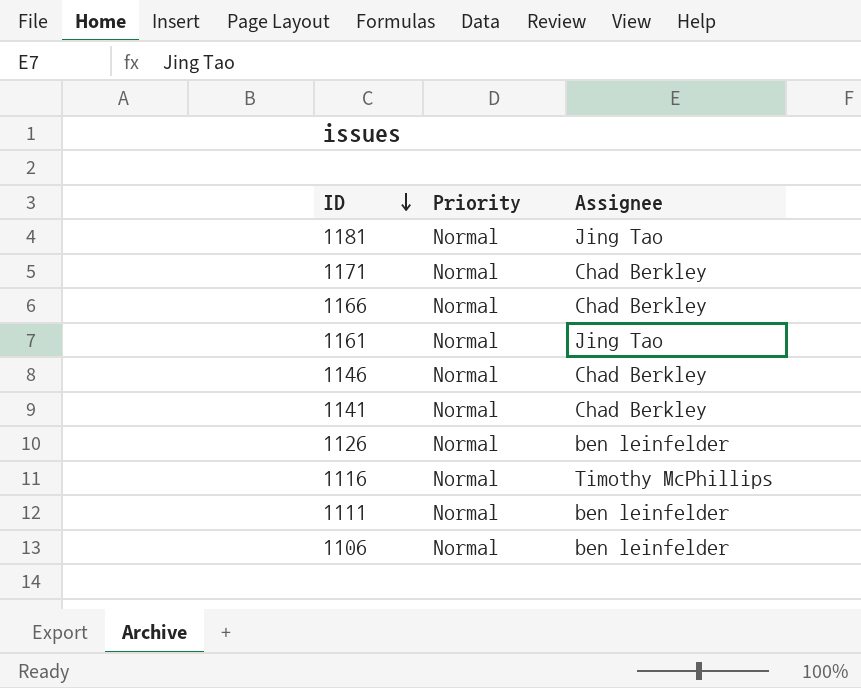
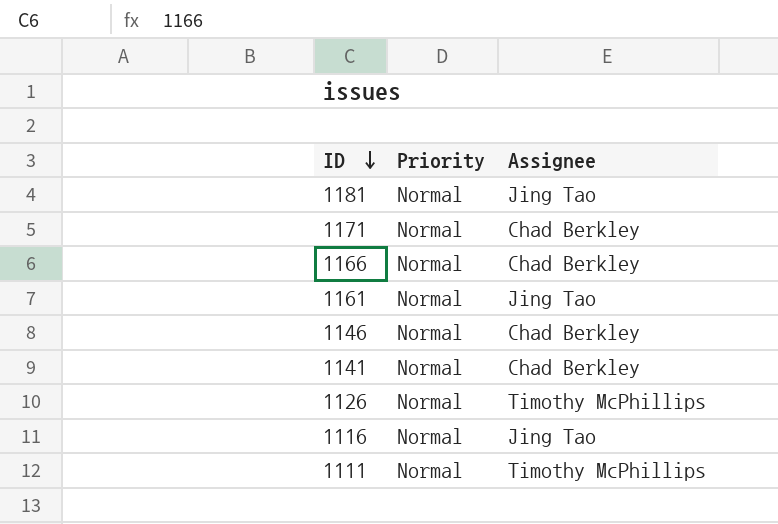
row 1106: Normal | ben leinfelder -> none
1126 | Assignee: ben leinfelder -> Timothy McPhillips
1116 | Assignee: Timothy McPhillips -> Jing Tao
1111 | Assignee: ben leinfelder -> Timothy McPhillips

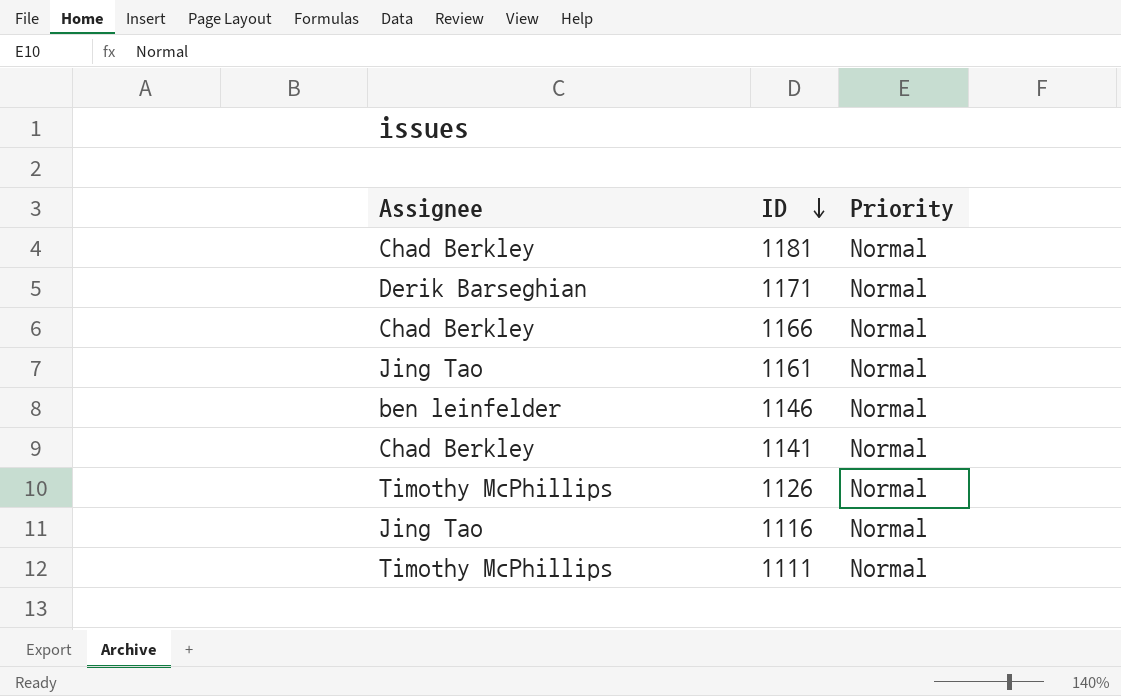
column Assignee | position: 3 -> 1
1181 | Assignee: Jing Tao -> Chad Berkley
1171 | Assignee: Chad Berkley -> Derik Barseghian
1146 | Assignee: Chad Berkley -> ben leinfelder

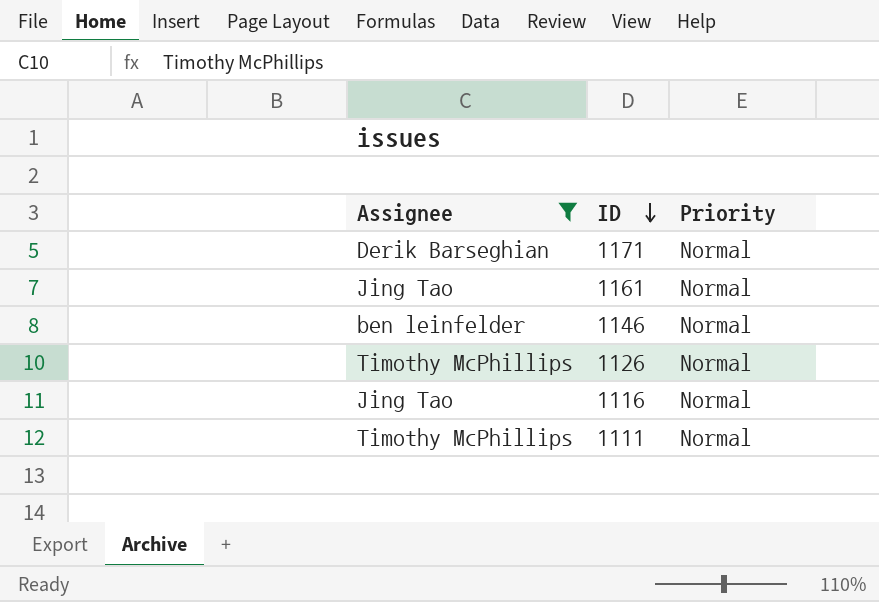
filter: none -> Assignee != Chad Berkley

